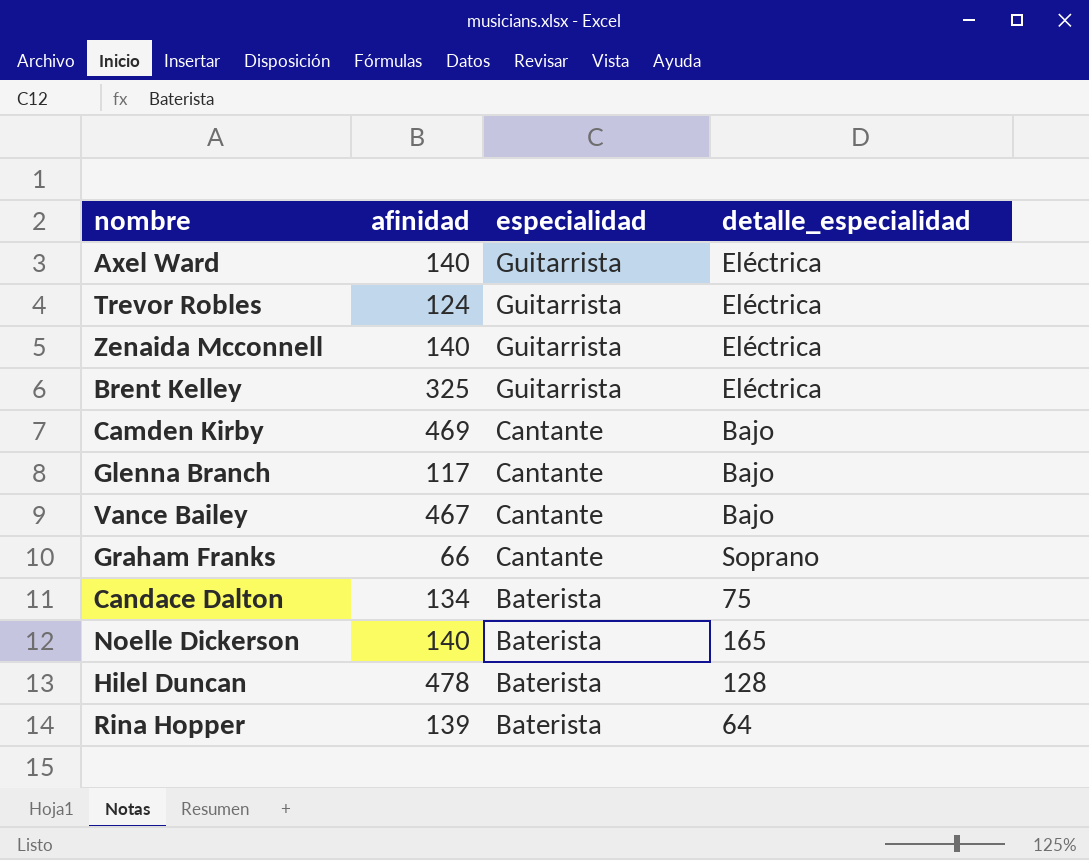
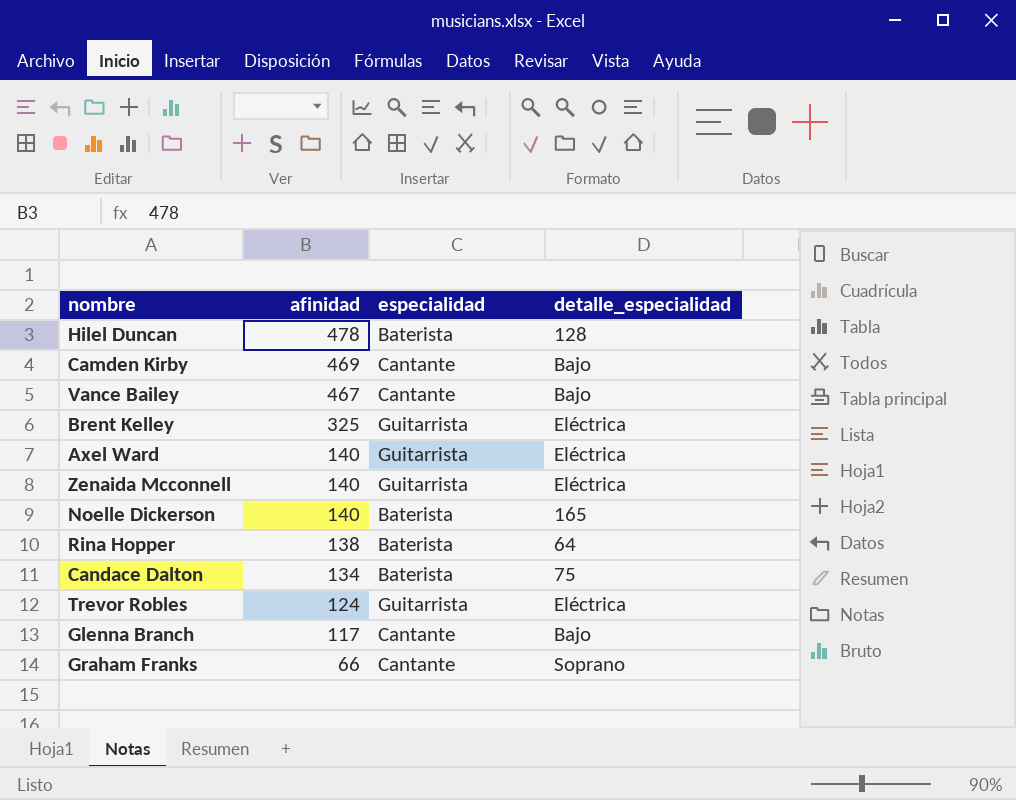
row order: especialidad descending -> afinidad descending
Rina Hopper | afinidad: 139 -> 138

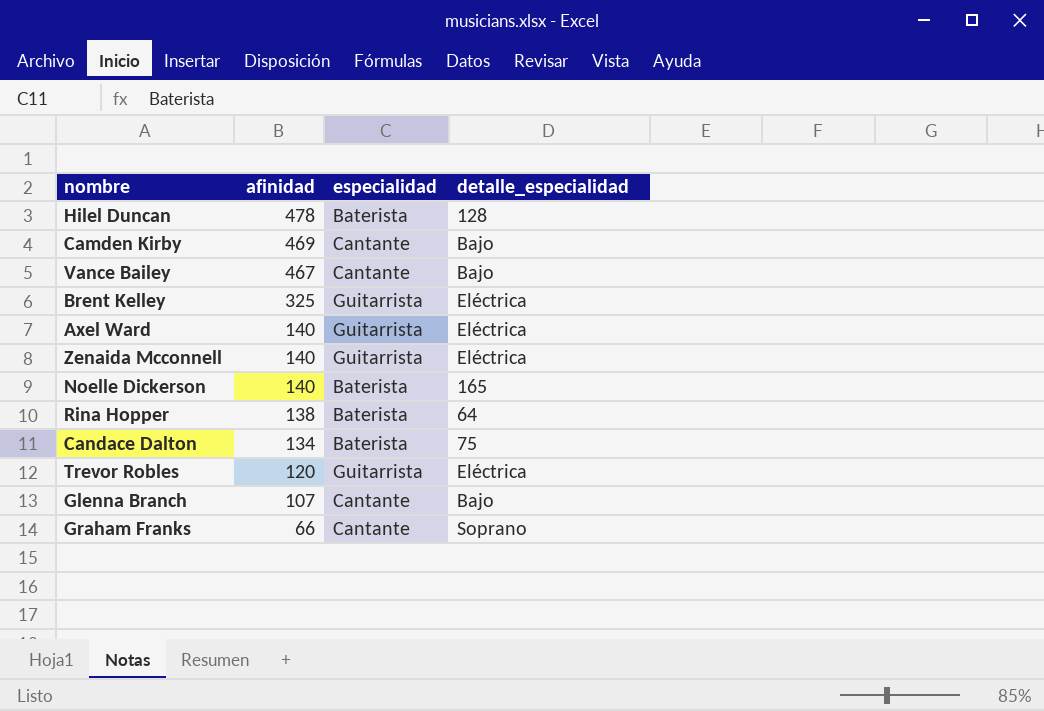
Trevor Robles | afinidad: 124 -> 120
Glenna Branch | afinidad: 117 -> 107

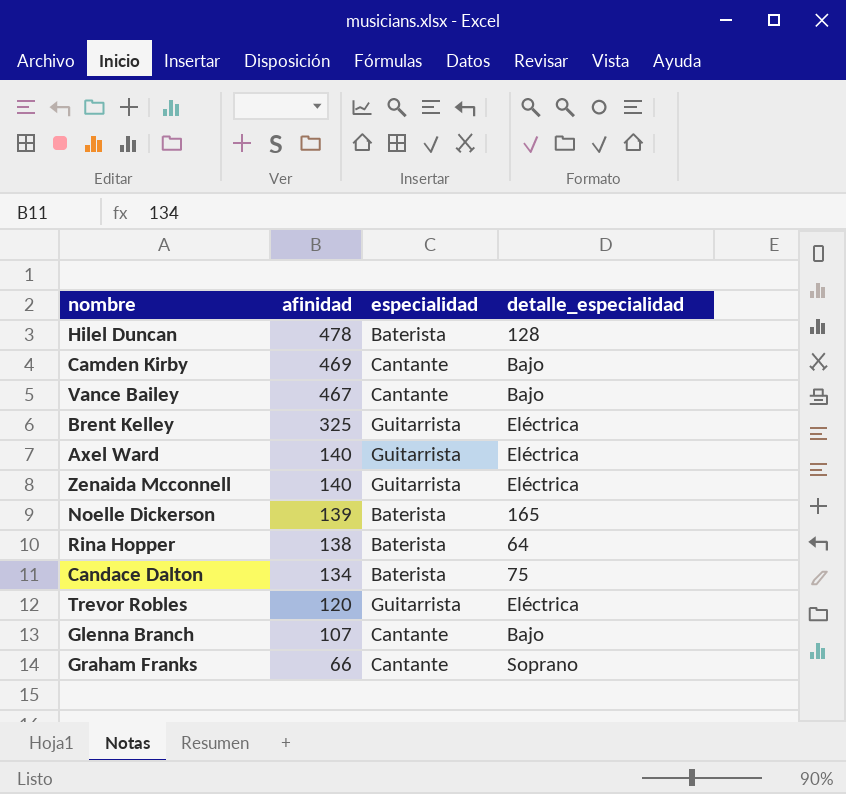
Noelle Dickerson | afinidad: 140 -> 139

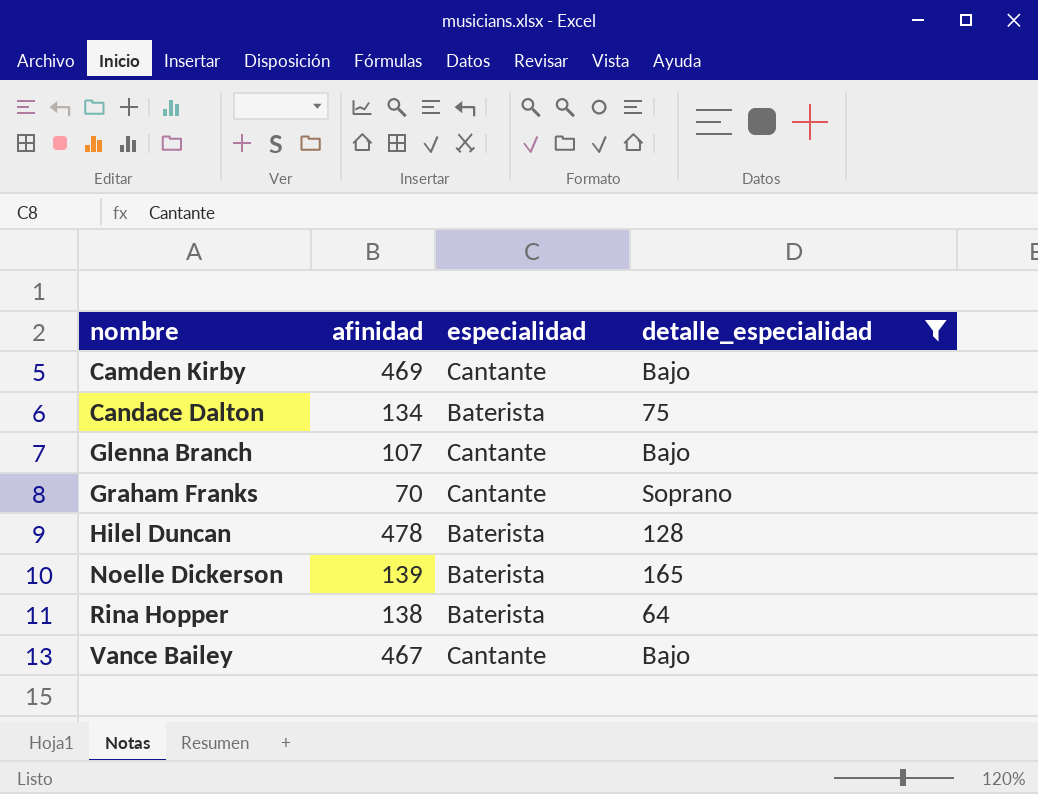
filter: none -> detalle_especialidad != Eléctrica
row order: afinidad descending -> nombre ascending
Graham Franks | afinidad: 66 -> 70

